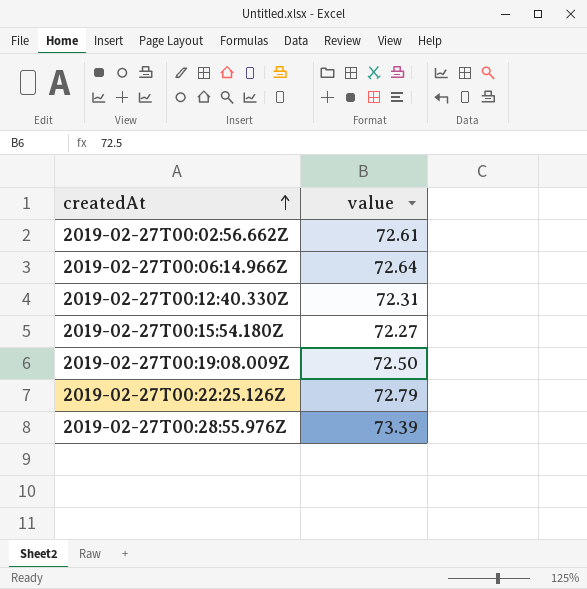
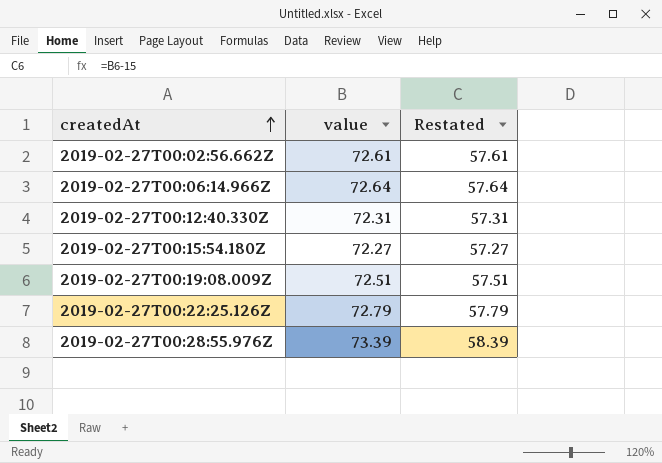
column Restated | formula: none -> [value] - 15
2019-02-27T00:19:08.009Z | value: 72.50 -> 72.51

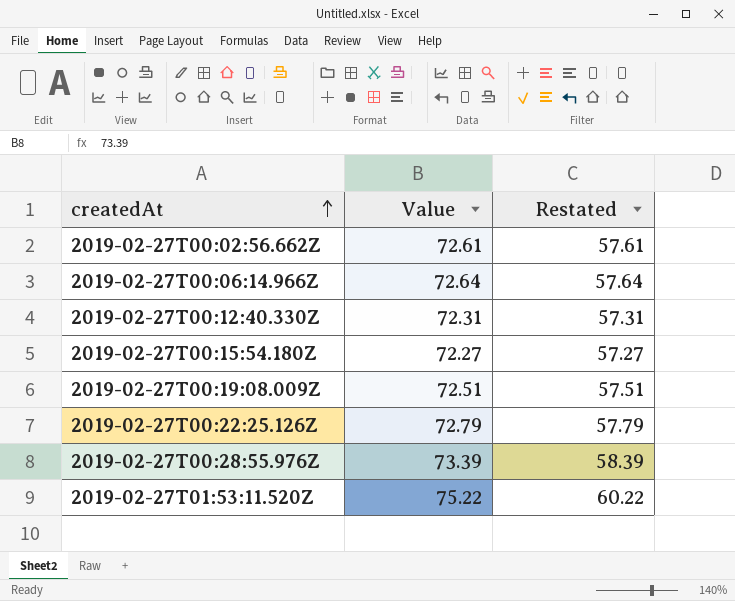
column name: value -> Value
row 2019-02-27T01:53:11.520Z: none -> 75.22 | 60.22

